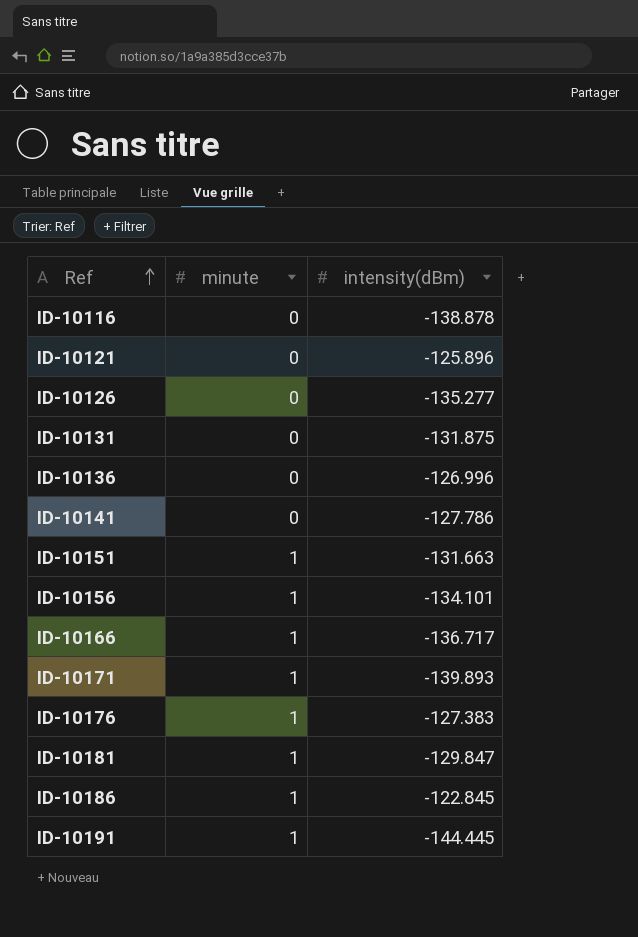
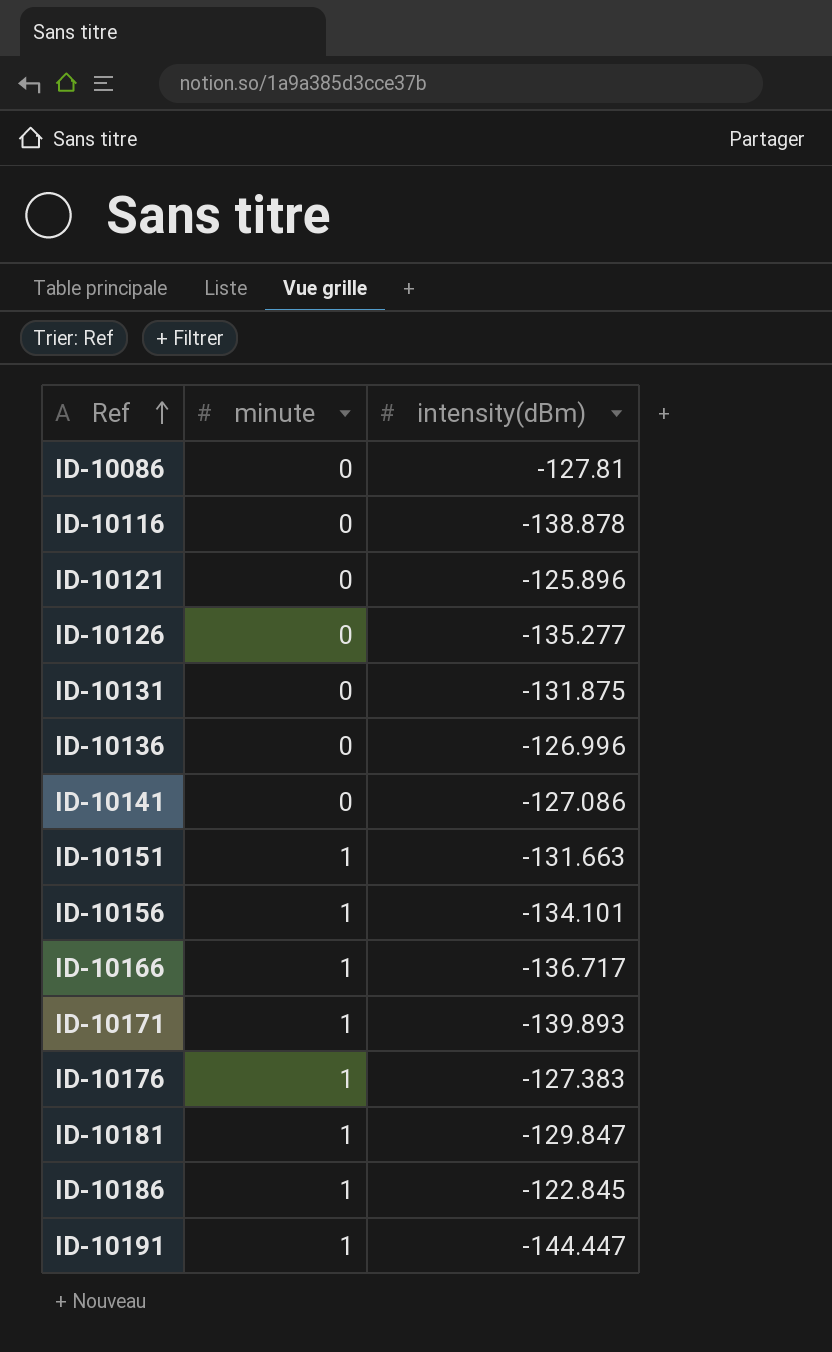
row ID-10086: none -> 0 | -127.81
ID-10141 | intensity(dBm): -127.786 -> -127.086
ID-10191 | intensity(dBm): -144.445 -> -144.447

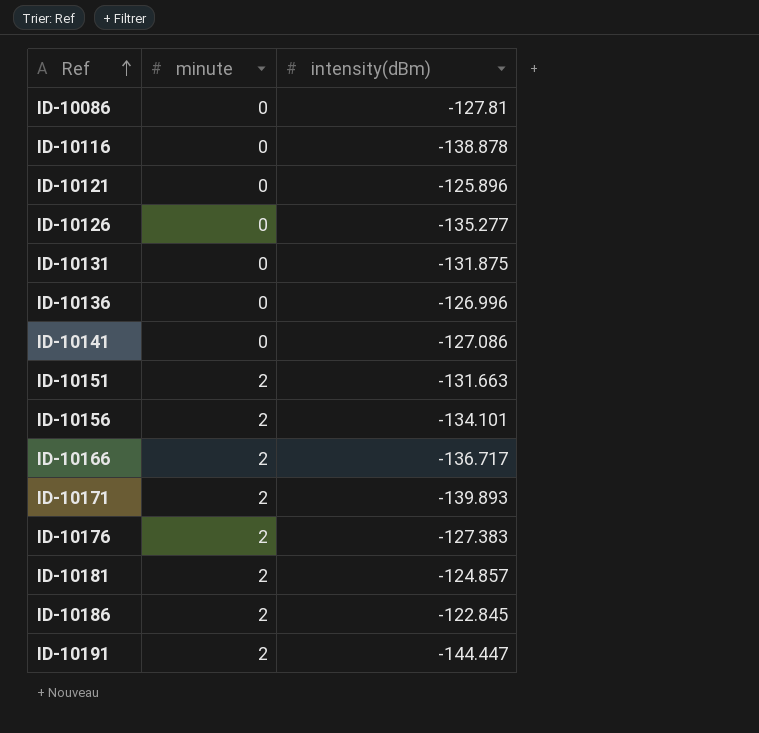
ID-10151 | minute: 1 -> 2
ID-10156 | minute: 1 -> 2
ID-10166 | minute: 1 -> 2
ID-10171 | minute: 1 -> 2
ID-10176 | minute: 1 -> 2
ID-10181 | minute: 1 -> 2
ID-10181 | intensity(dBm): -129.847 -> -124.857
ID-10186 | minute: 1 -> 2
ID-10191 | minute: 1 -> 2

